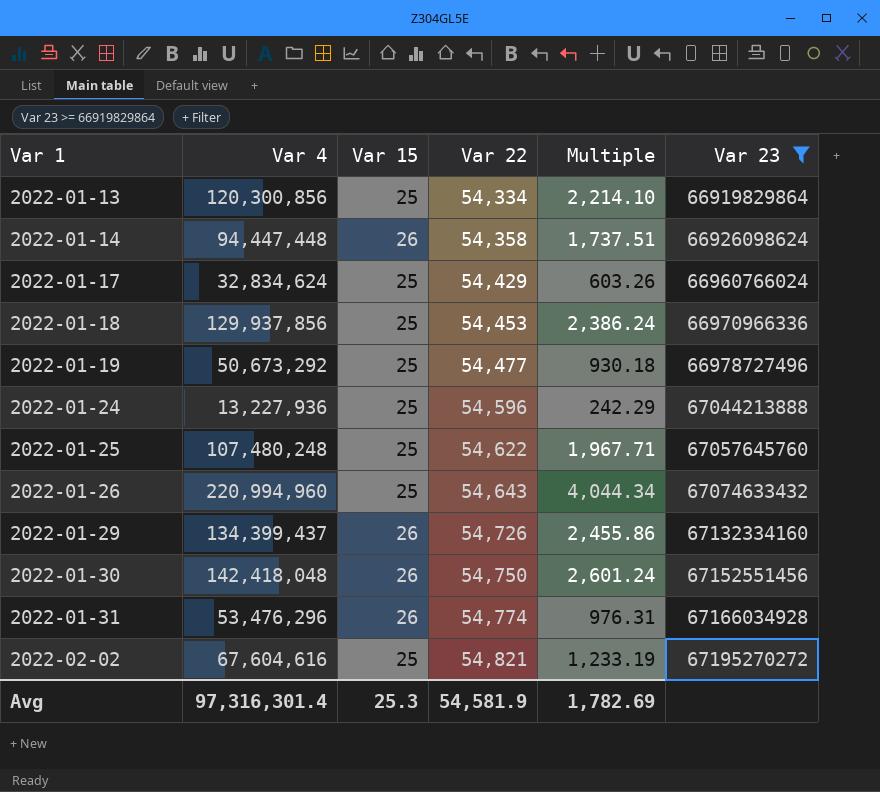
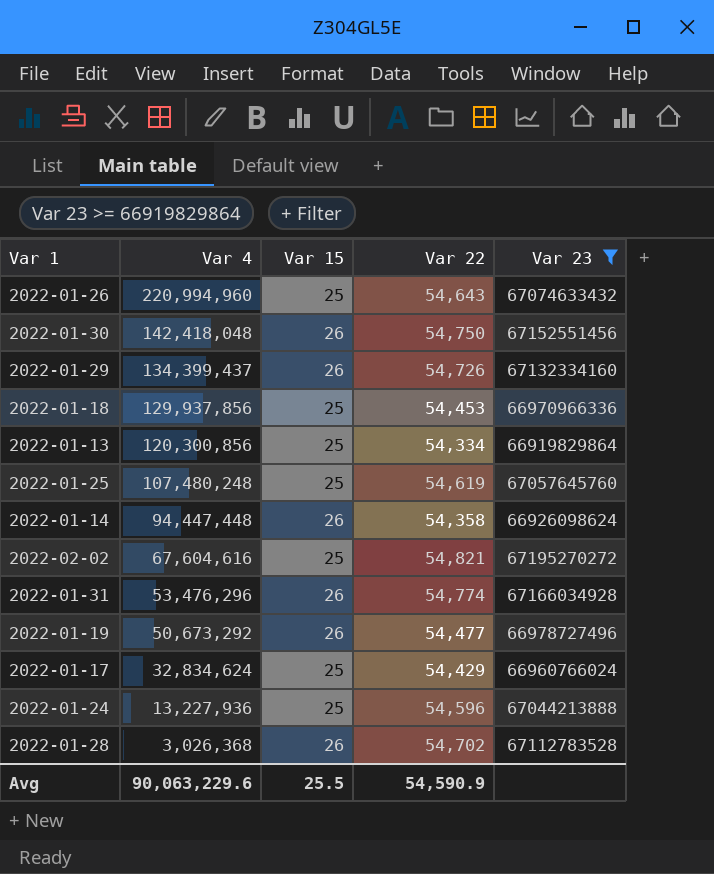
row order: Var 1 ascending -> Var 4 descending
column Multiple | formula: [Var 4] / [Var 22] -> none
2022-01-25 | Var 22: 54,622 -> 54,619
2022-01-19 | Var 15: 25 -> 26
row 2022-01-28: none -> 3,026,368 | 26 | 54,702 | 67112783528
Avg | Var 4: 97,316,301.4 -> 90,063,229.6
Avg | Var 15: 25.3 -> 25.5
Avg | Var 22: 54,581.9 -> 54,590.9

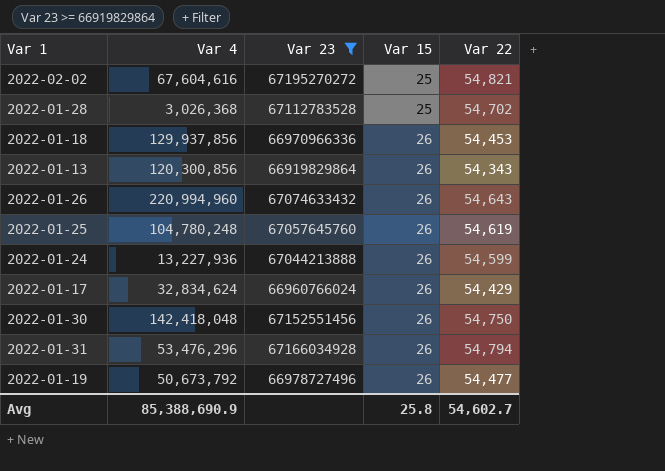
row order: Var 4 descending -> Var 15 ascending
column Var 23 | position: 5 -> 3
row 2022-01-29: 134,399,437 | 26 | 54,726 | 67132334160 -> none
row 2022-01-14: 94,447,448 | 26 | 54,358 | 66926098624 -> none
2022-01-28 | Var 15: 26 -> 25
2022-01-18 | Var 15: 25 -> 26
2022-01-13 | Var 15: 25 -> 26
2022-01-13 | Var 22: 54,334 -> 54,343
2022-01-26 | Var 15: 25 -> 26
2022-01-25 | Var 4: 107,480,248 -> 104,780,248
2022-01-25 | Var 15: 25 -> 26
2022-01-24 | Var 15: 25 -> 26
2022-01-24 | Var 22: 54,596 -> 54,599
2022-01-17 | Var 15: 25 -> 26
2022-01-31 | Var 22: 54,774 -> 54,794
2022-01-19 | Var 4: 50,673,292 -> 50,673,792
Avg | Var 4: 90,063,229.6 -> 85,388,690.9
Avg | Var 15: 25.5 -> 25.8
Avg | Var 22: 54,590.9 -> 54,602.7

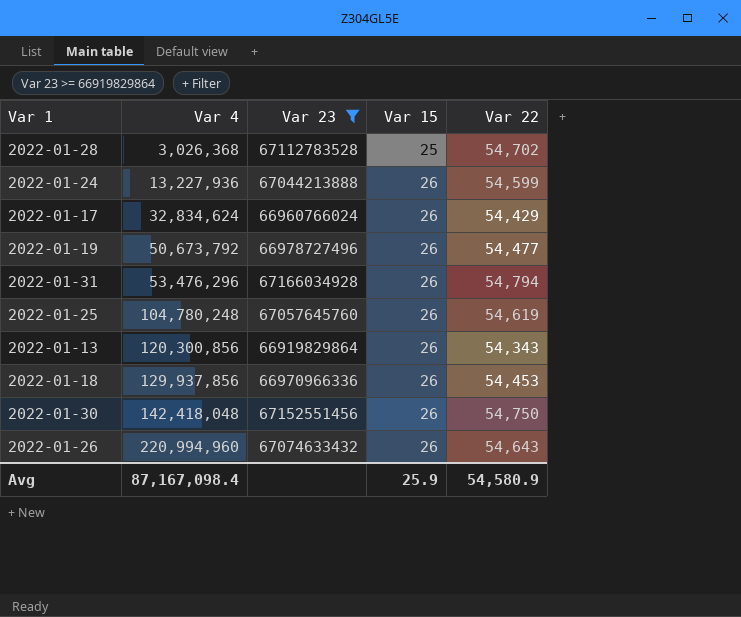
row order: Var 15 ascending -> Var 4 ascending
row 2022-02-02: 67,604,616 | 67195270272 | 25 | 54,821 -> none
Avg | Var 4: 85,388,690.9 -> 87,167,098.4
Avg | Var 15: 25.8 -> 25.9
Avg | Var 22: 54,602.7 -> 54,580.9

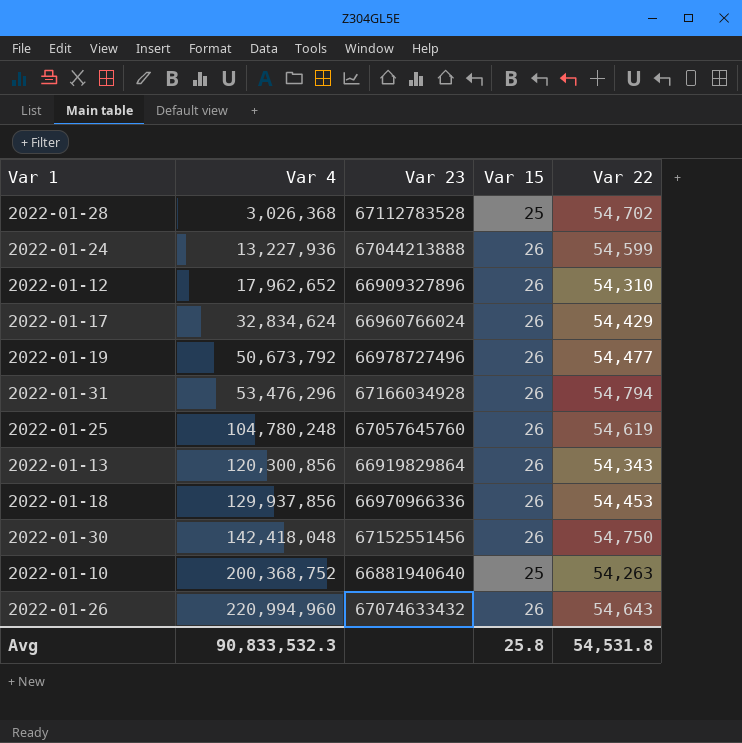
filter: Var 23 >= 66919829864 -> none
Avg | Var 4: 87,167,098.4 -> 90,833,532.3
Avg | Var 15: 25.9 -> 25.8
Avg | Var 22: 54,580.9 -> 54,531.8

